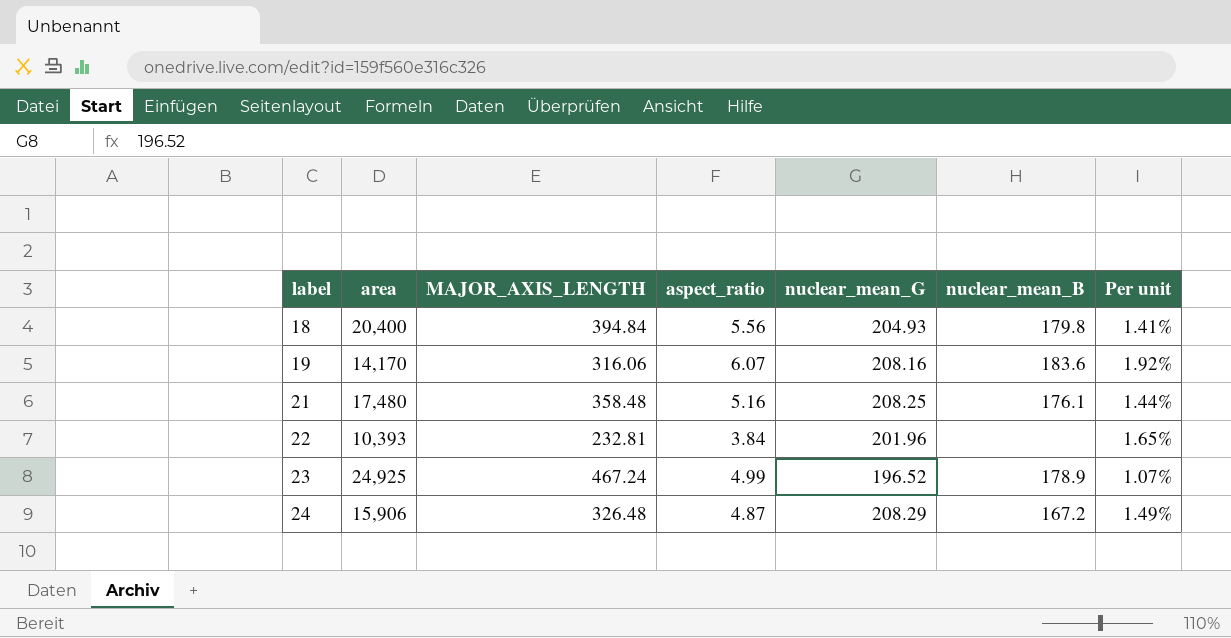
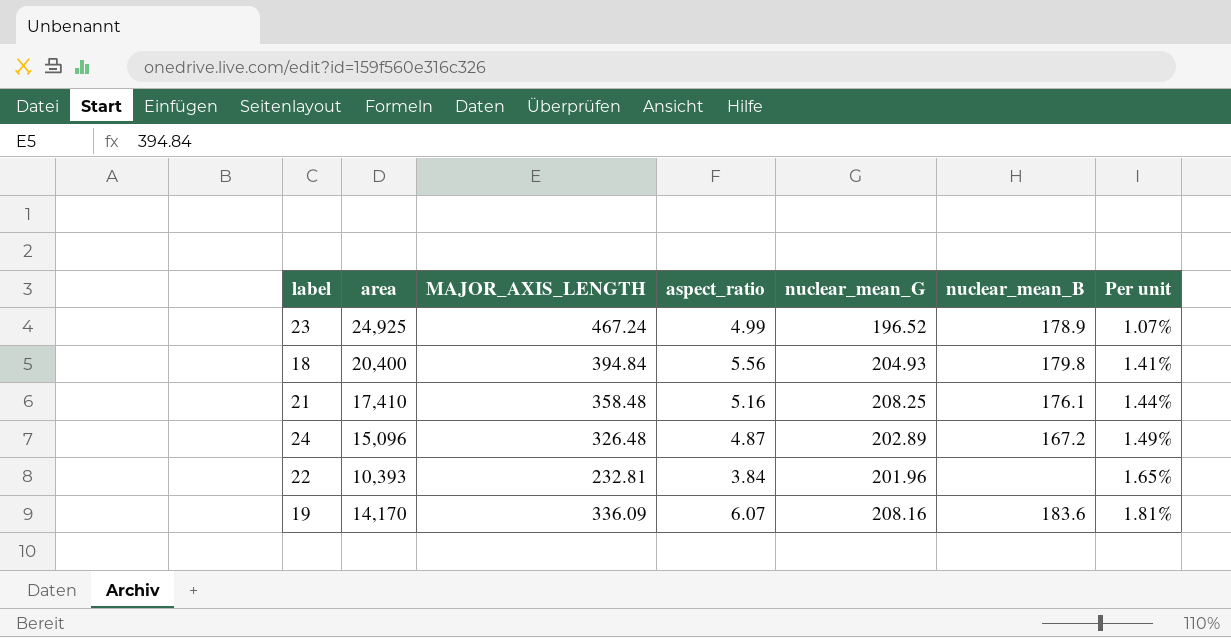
row order: label ascending -> Per unit ascending
21 | area: 17,480 -> 17,410
24 | area: 15,906 -> 15,096
24 | nuclear_mean_G: 208.29 -> 202.89
19 | MAJOR_AXIS_LENGTH: 316.06 -> 336.09
19 | Per unit: 1.92% -> 1.81%

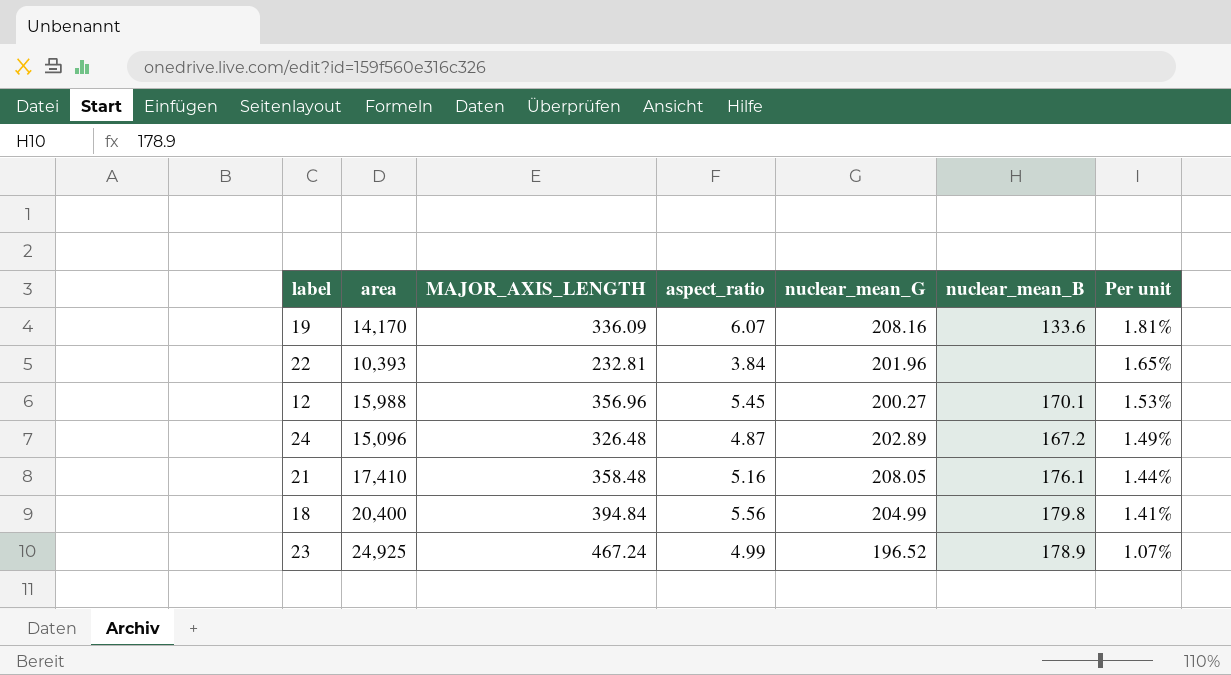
row order: Per unit ascending -> Per unit descending
19 | nuclear_mean_B: 183.6 -> 133.6
row 12: none -> 15,988 | 356.96 | 5.45 | 200.27 | 170.1 | 1.53%
21 | nuclear_mean_G: 208.25 -> 208.05
18 | nuclear_mean_G: 204.93 -> 204.99

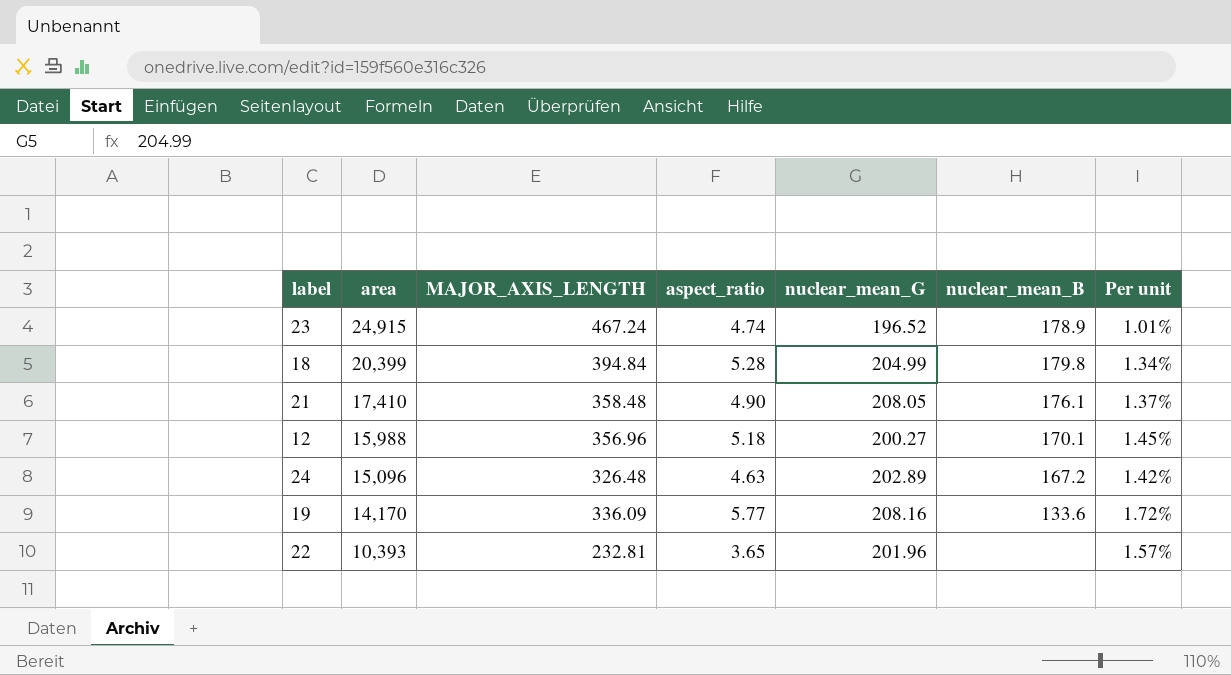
row order: Per unit descending -> area descending
23 | area: 24,925 -> 24,915
23 | aspect_ratio: 4.99 -> 4.74
23 | Per unit: 1.07% -> 1.01%
18 | area: 20,400 -> 20,399
18 | aspect_ratio: 5.56 -> 5.28
18 | Per unit: 1.41% -> 1.34%
21 | aspect_ratio: 5.16 -> 4.90
21 | Per unit: 1.44% -> 1.37%
12 | aspect_ratio: 5.45 -> 5.18
12 | Per unit: 1.53% -> 1.45%
24 | aspect_ratio: 4.87 -> 4.63
24 | Per unit: 1.49% -> 1.42%
19 | aspect_ratio: 6.07 -> 5.77
19 | Per unit: 1.81% -> 1.72%
22 | aspect_ratio: 3.84 -> 3.65
22 | Per unit: 1.65% -> 1.57%

